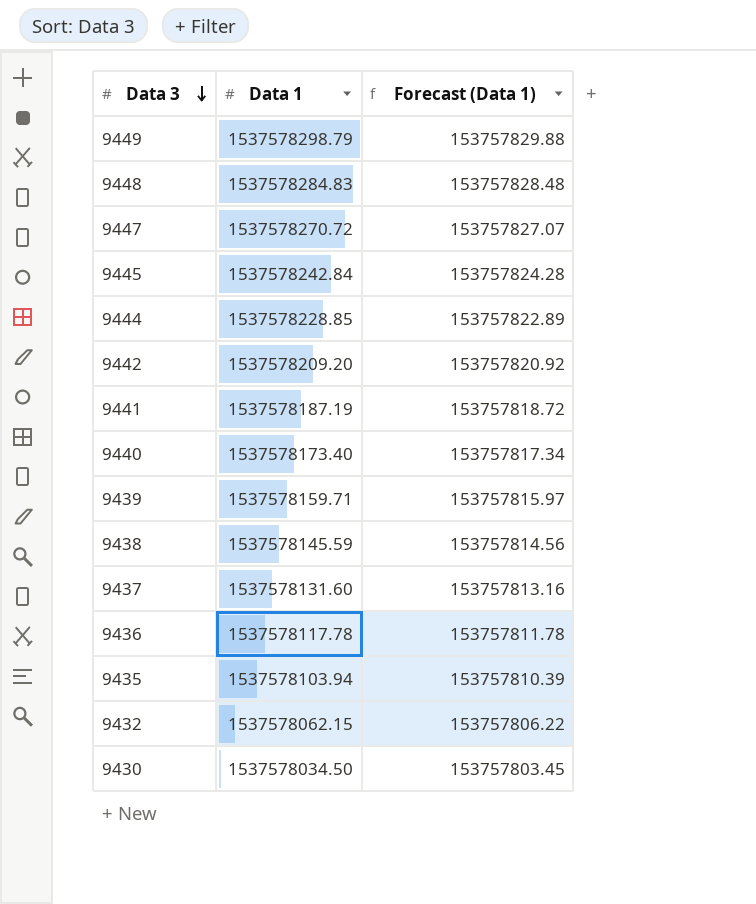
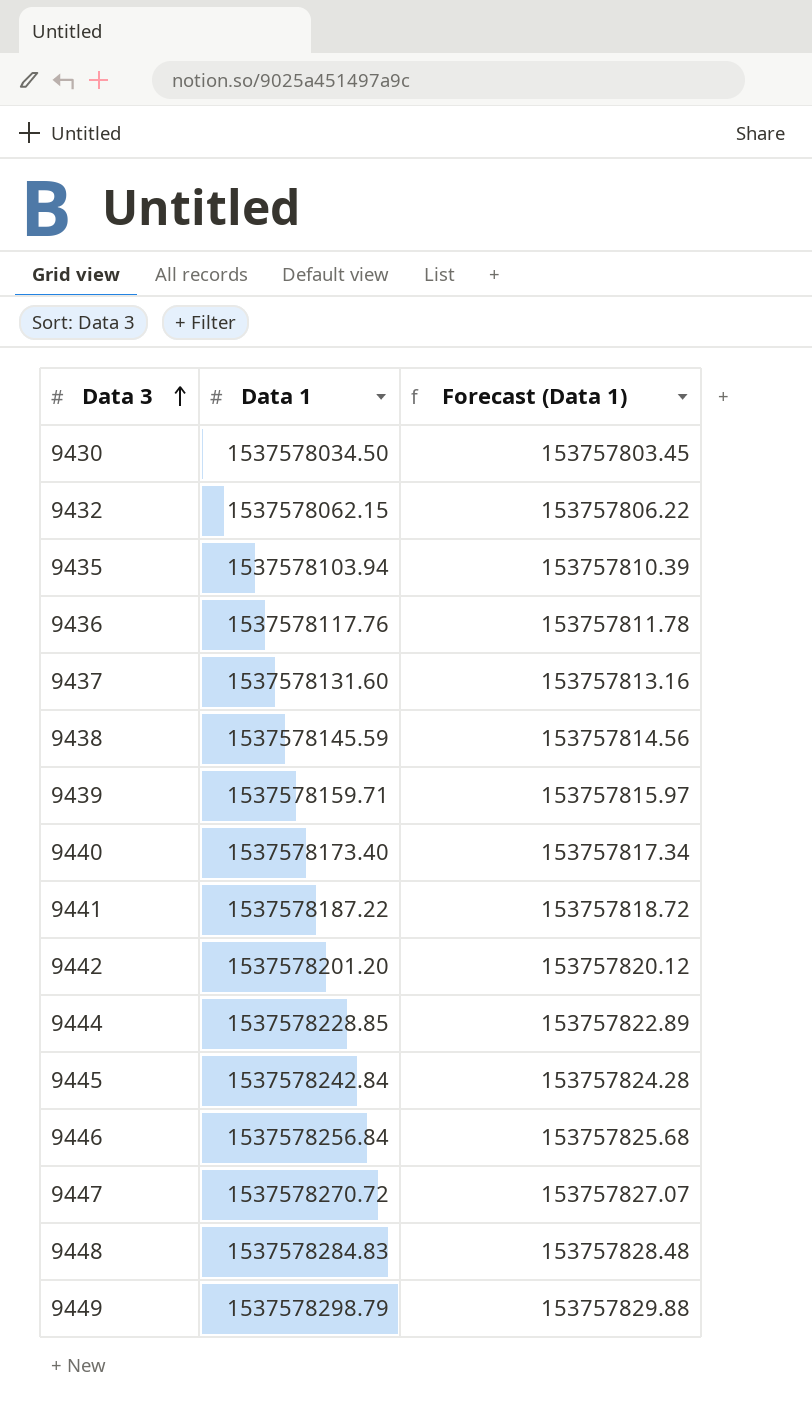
row order: Data 3 descending -> Data 3 ascending
9436 | Data 1: 1537578117.78 -> 1537578117.76
9441 | Data 1: 1537578187.19 -> 1537578187.22
9442 | Data 1: 1537578209.20 -> 1537578201.20
9442 | Forecast (Data 1): 153757820.92 -> 153757820.12
row 9446: none -> 1537578256.84 | 153757825.68

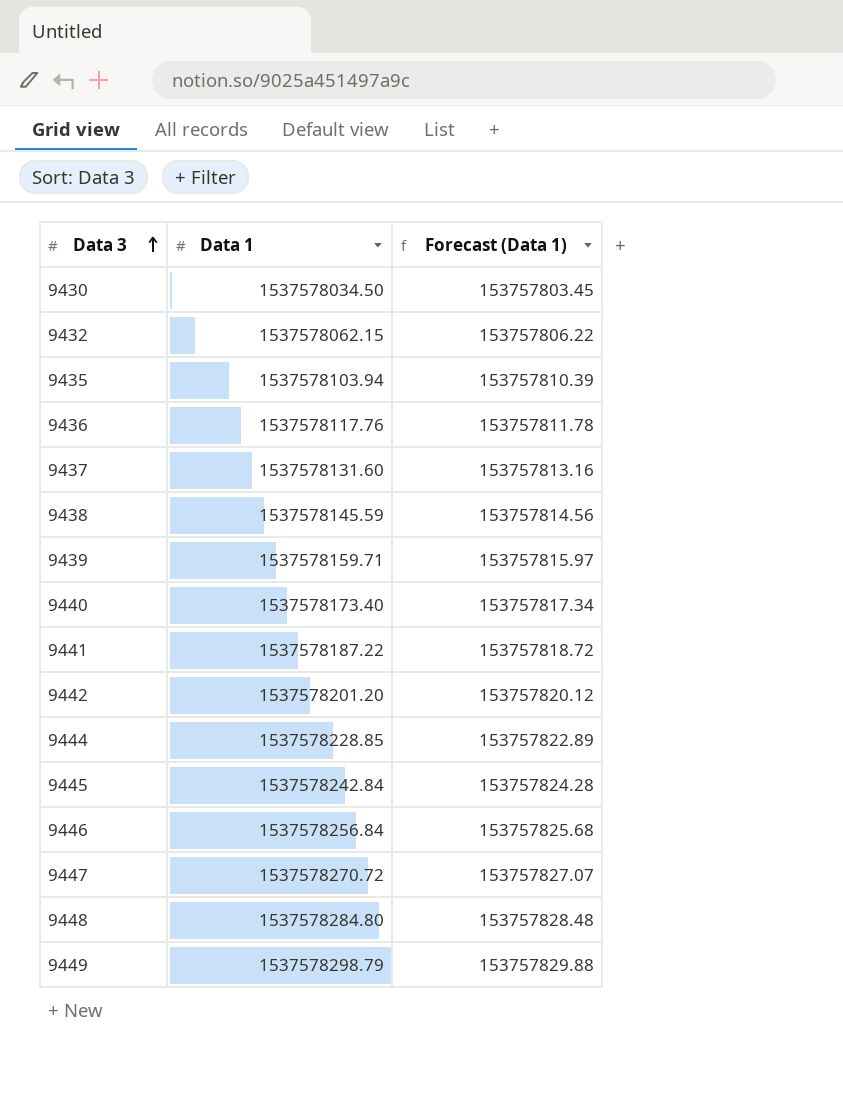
9448 | Data 1: 1537578284.83 -> 1537578284.80

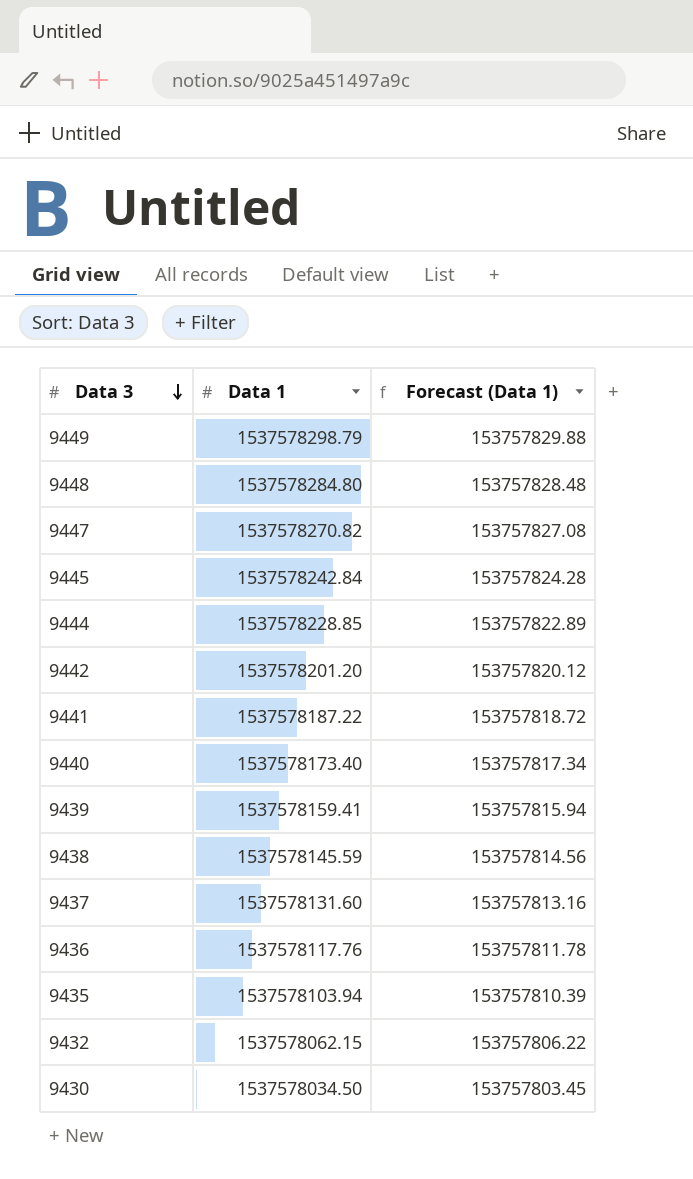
row order: Data 3 ascending -> Data 3 descending
row 9446: 1537578256.84 | 153757825.68 -> none
9447 | Data 1: 1537578270.72 -> 1537578270.82
9447 | Forecast (Data 1): 153757827.07 -> 153757827.08
9439 | Data 1: 1537578159.71 -> 1537578159.41
9439 | Forecast (Data 1): 153757815.97 -> 153757815.94

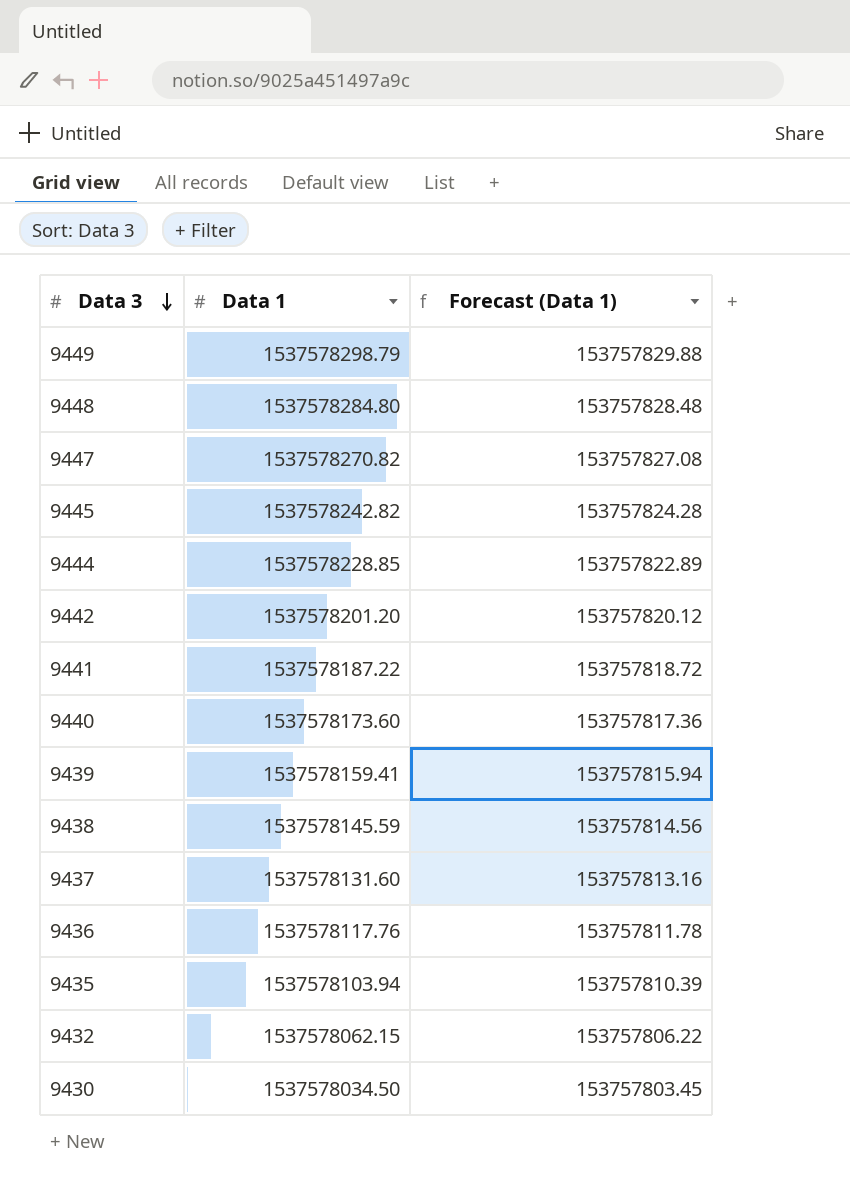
9445 | Data 1: 1537578242.84 -> 1537578242.82
9440 | Data 1: 1537578173.40 -> 1537578173.60
9440 | Forecast (Data 1): 153757817.34 -> 153757817.36

